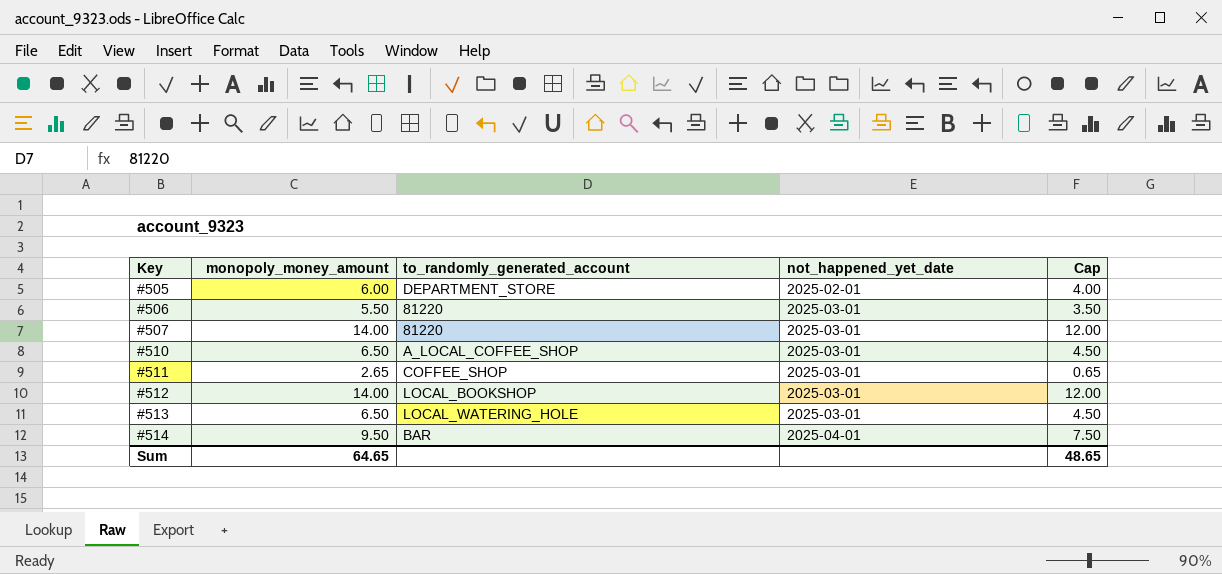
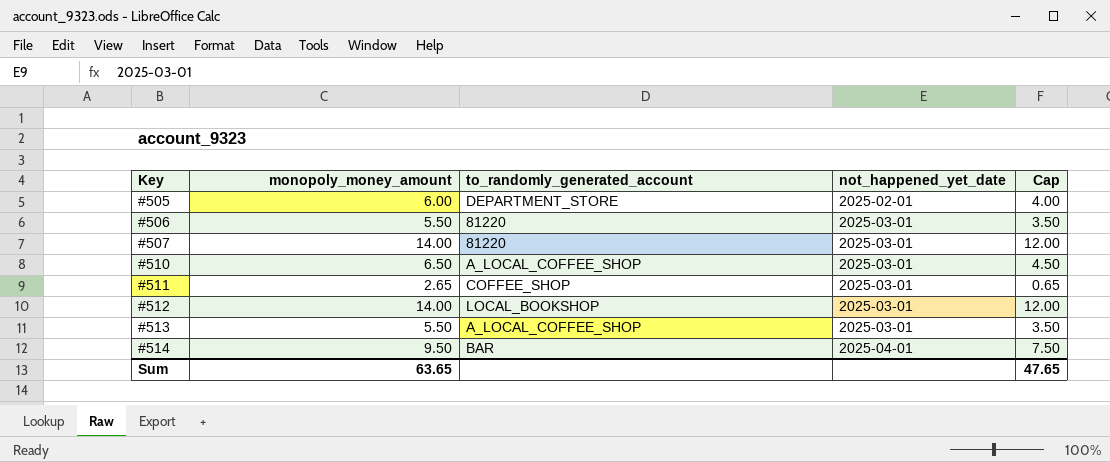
#513 | monopoly_money_amount: 6.50 -> 5.50
#513 | to_randomly_generated_account: LOCAL_WATERING_HOLE -> A_LOCAL_COFFEE_SHOP
#513 | Cap: 4.50 -> 3.50
Sum | monopoly_money_amount: 64.65 -> 63.65
Sum | Cap: 48.65 -> 47.65

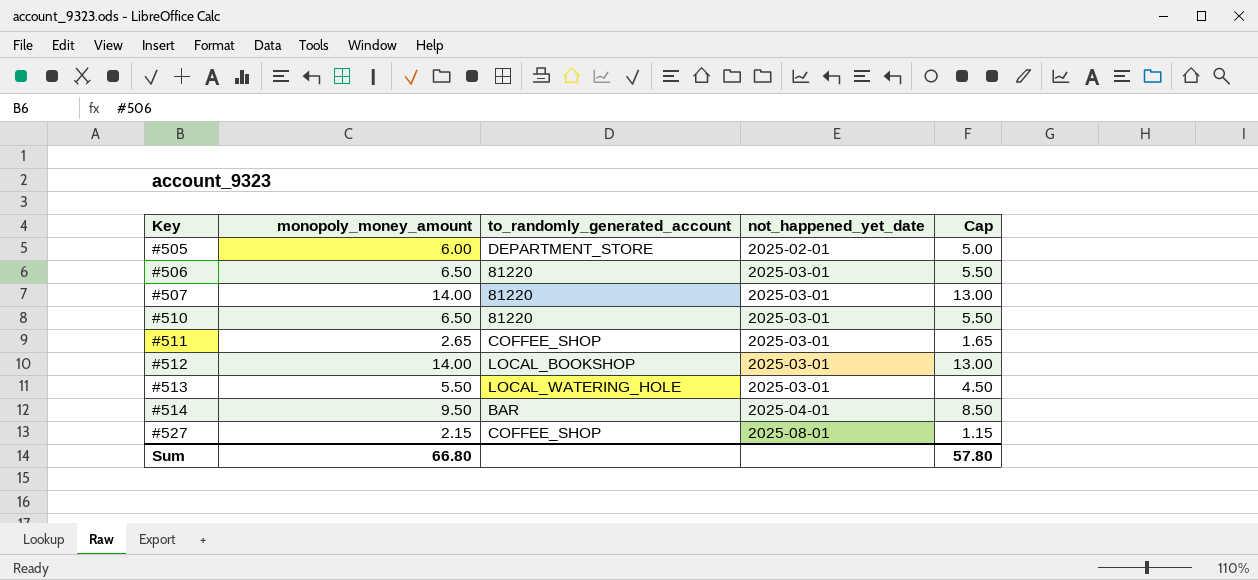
column Cap | formula: [monopoly_money_amount] - 2 -> [monopoly_money_amount] - 1
#506 | monopoly_money_amount: 5.50 -> 6.50
#510 | to_randomly_generated_account: A_LOCAL_COFFEE_SHOP -> 81220
#513 | to_randomly_generated_account: A_LOCAL_COFFEE_SHOP -> LOCAL_WATERING_HOLE
row #527: none -> 2.15 | COFFEE_SHOP | 2025-08-01 | 1.15
Sum | monopoly_money_amount: 63.65 -> 66.80
Sum | Cap: 47.65 -> 57.80

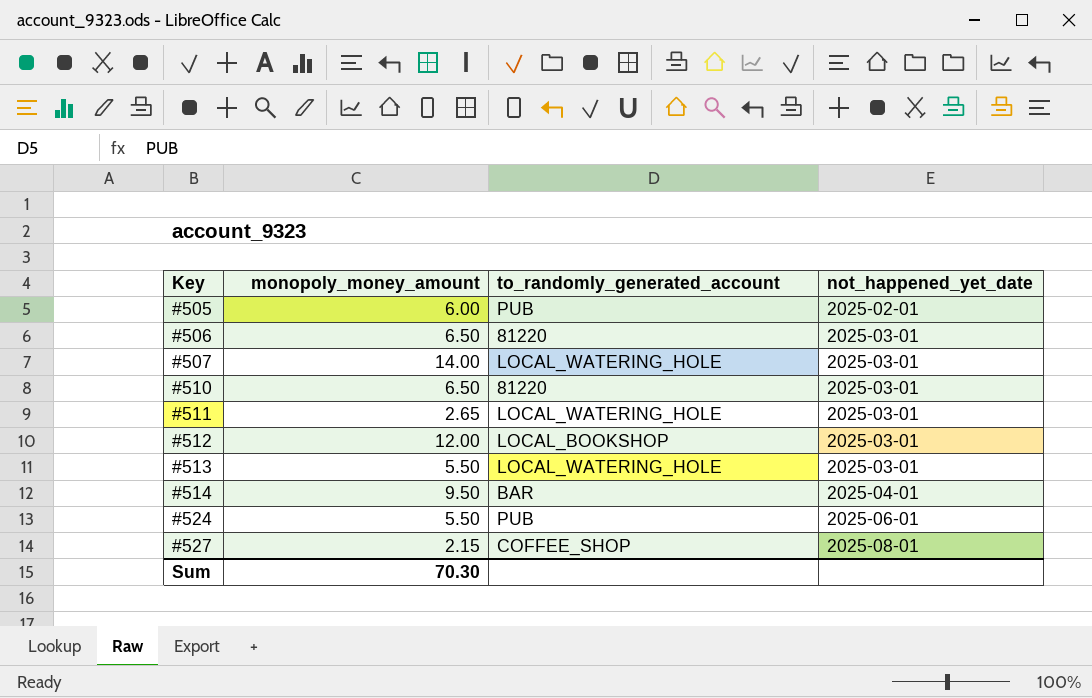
column Cap | formula: [monopoly_money_amount] - 1 -> none
#505 | to_randomly_generated_account: DEPARTMENT_STORE -> PUB
#507 | to_randomly_generated_account: 81220 -> LOCAL_WATERING_HOLE
#511 | to_randomly_generated_account: COFFEE_SHOP -> LOCAL_WATERING_HOLE
#512 | monopoly_money_amount: 14.00 -> 12.00
row #524: none -> 5.50 | PUB | 2025-06-01
Sum | monopoly_money_amount: 66.80 -> 70.30

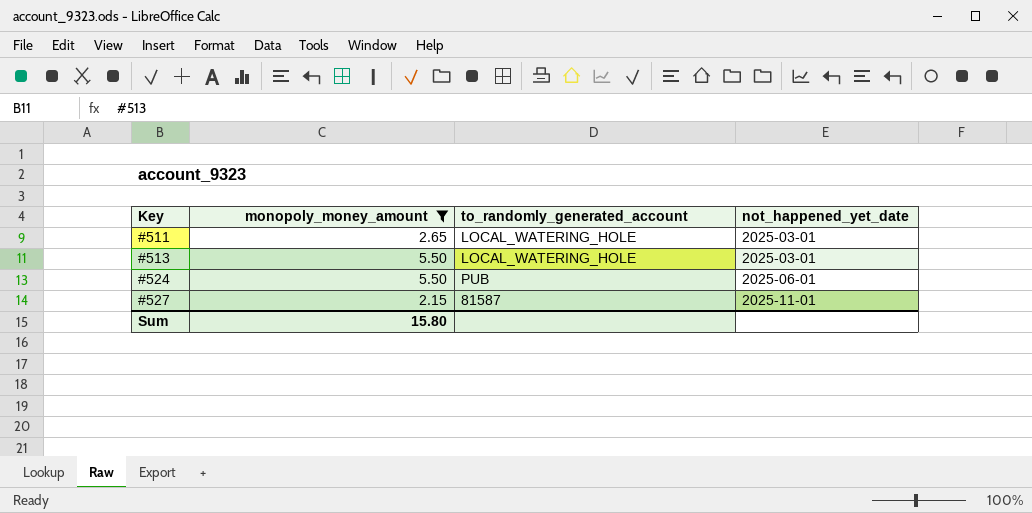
filter: none -> monopoly_money_amount <= 5.50
#527 | to_randomly_generated_account: COFFEE_SHOP -> 81587
#527 | not_happened_yet_date: 2025-08-01 -> 2025-11-01
Sum | monopoly_money_amount: 70.30 -> 15.80

